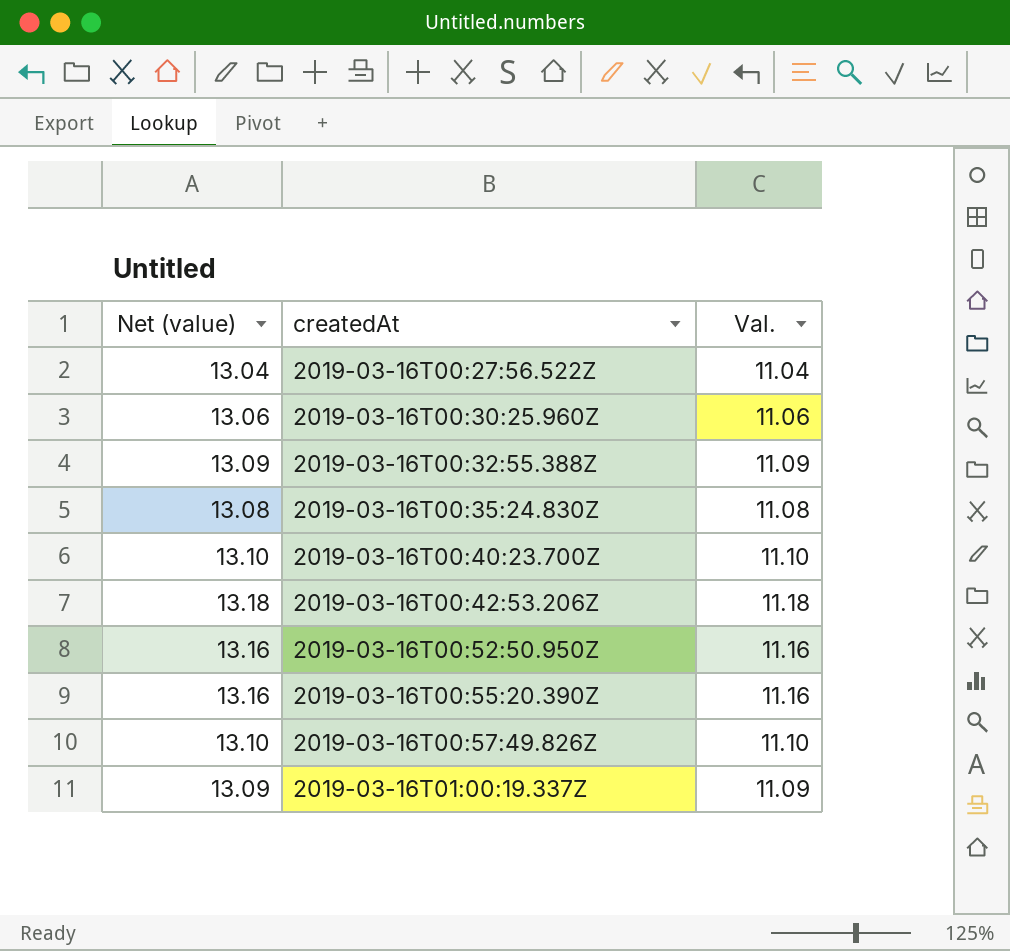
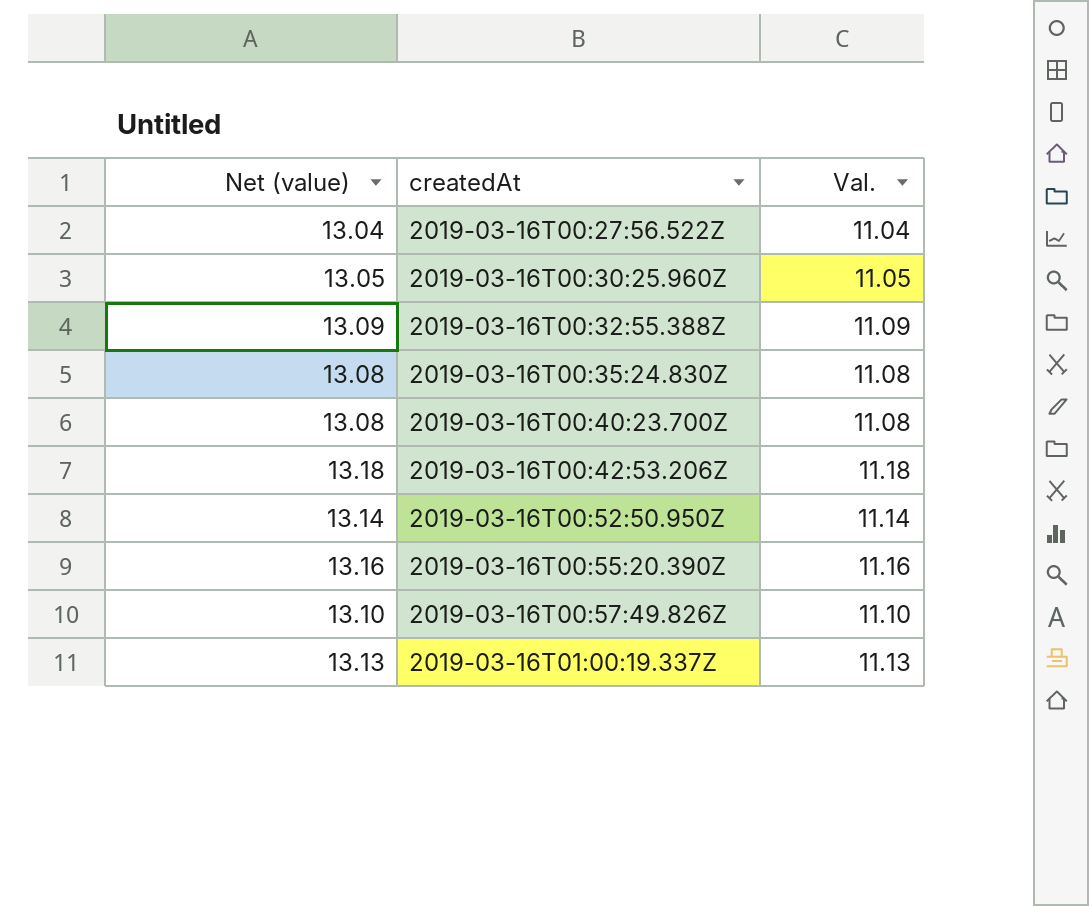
2019-03-16T00:30:25.960Z | Net (value): 13.06 -> 13.05
2019-03-16T00:30:25.960Z | Val.: 11.06 -> 11.05
2019-03-16T00:40:23.700Z | Net (value): 13.10 -> 13.08
2019-03-16T00:40:23.700Z | Val.: 11.10 -> 11.08
2019-03-16T00:52:50.950Z | Net (value): 13.16 -> 13.14
2019-03-16T00:52:50.950Z | Val.: 11.16 -> 11.14
2019-03-16T01:00:19.337Z | Net (value): 13.09 -> 13.13
2019-03-16T01:00:19.337Z | Val.: 11.09 -> 11.13

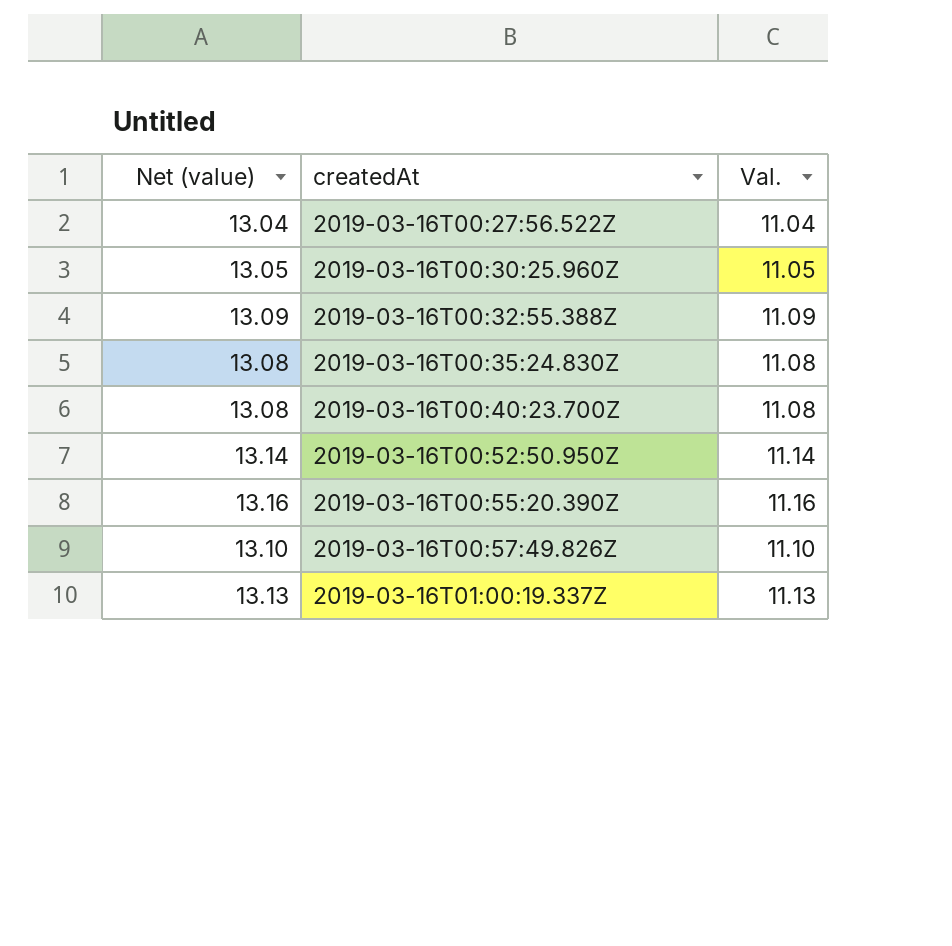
row 2019-03-16T00:42:53.206Z: 13.18 | 11.18 -> none

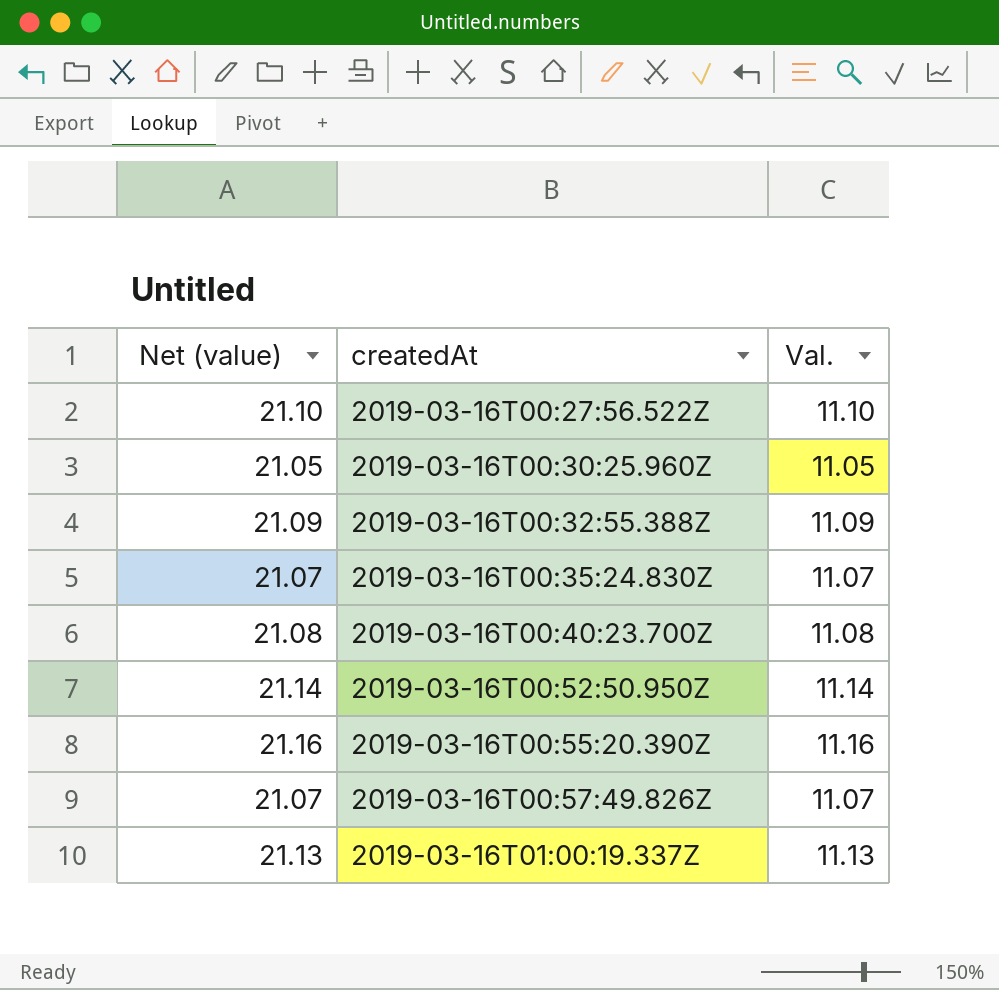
column Net (value) | formula: [Val.] + 2 -> [Val.] + 10
2019-03-16T00:27:56.522Z | Val.: 11.04 -> 11.10
2019-03-16T00:35:24.830Z | Val.: 11.08 -> 11.07
2019-03-16T00:57:49.826Z | Val.: 11.10 -> 11.07

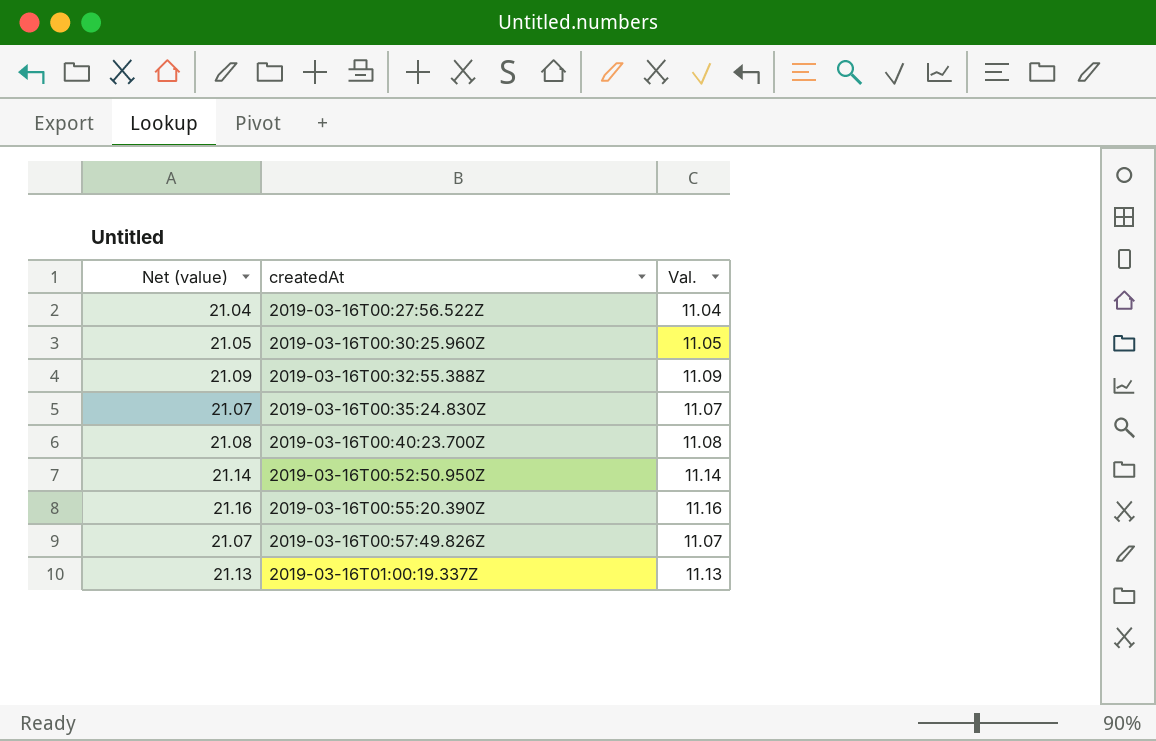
2019-03-16T00:27:56.522Z | Net (value): 21.10 -> 21.04
2019-03-16T00:27:56.522Z | Val.: 11.10 -> 11.04

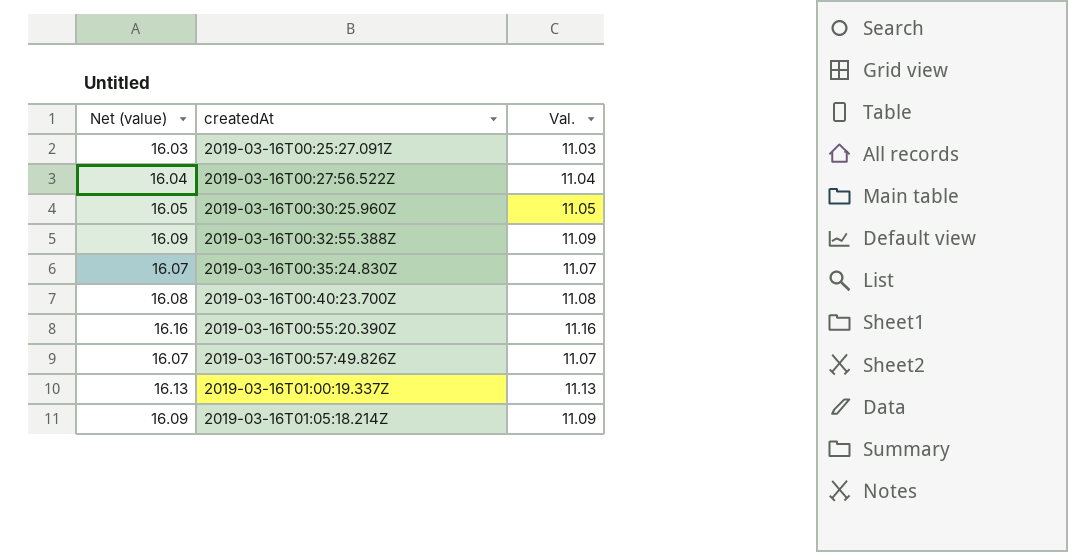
column Net (value) | formula: [Val.] + 10 -> [Val.] + 5
row 2019-03-16T00:52:50.950Z: 21.14 | 11.14 -> none
row 2019-03-16T00:25:27.091Z: none -> 16.03 | 11.03
row 2019-03-16T01:05:18.214Z: none -> 16.09 | 11.09

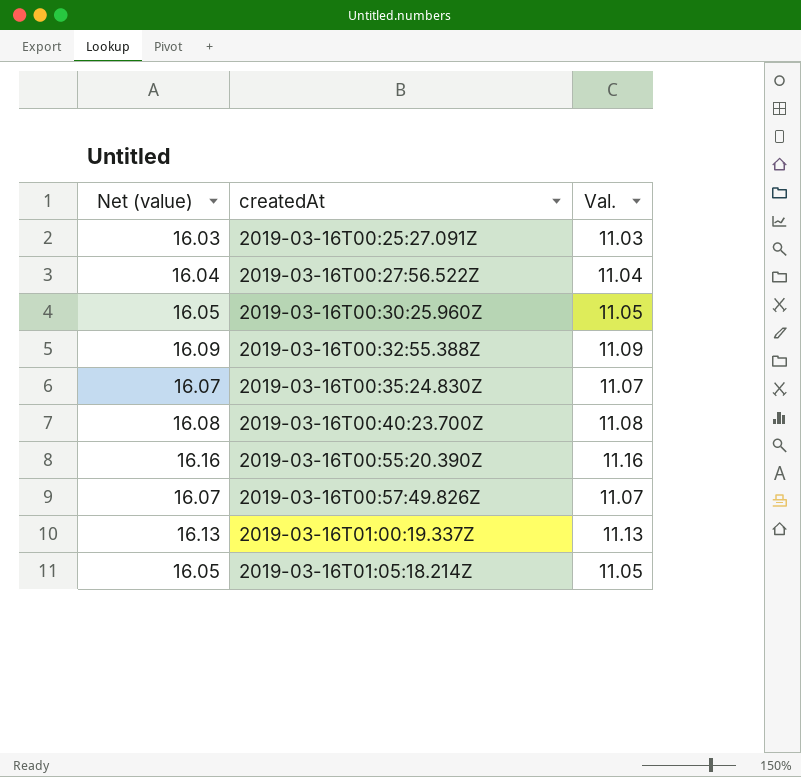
2019-03-16T01:05:18.214Z | Net (value): 16.09 -> 16.05
2019-03-16T01:05:18.214Z | Val.: 11.09 -> 11.05

